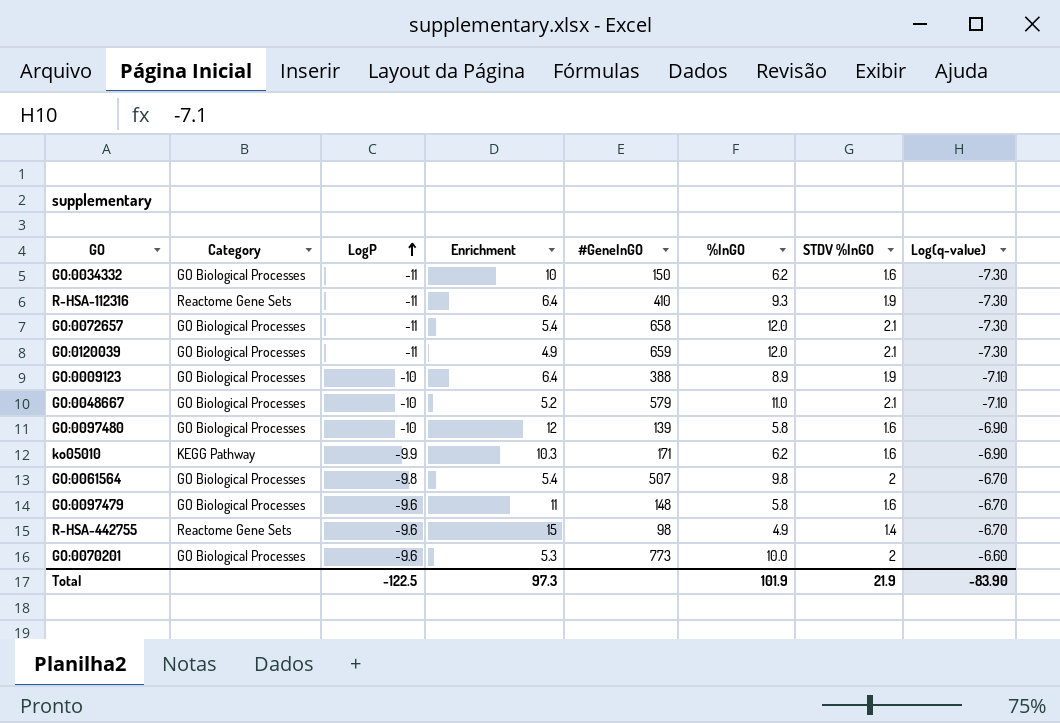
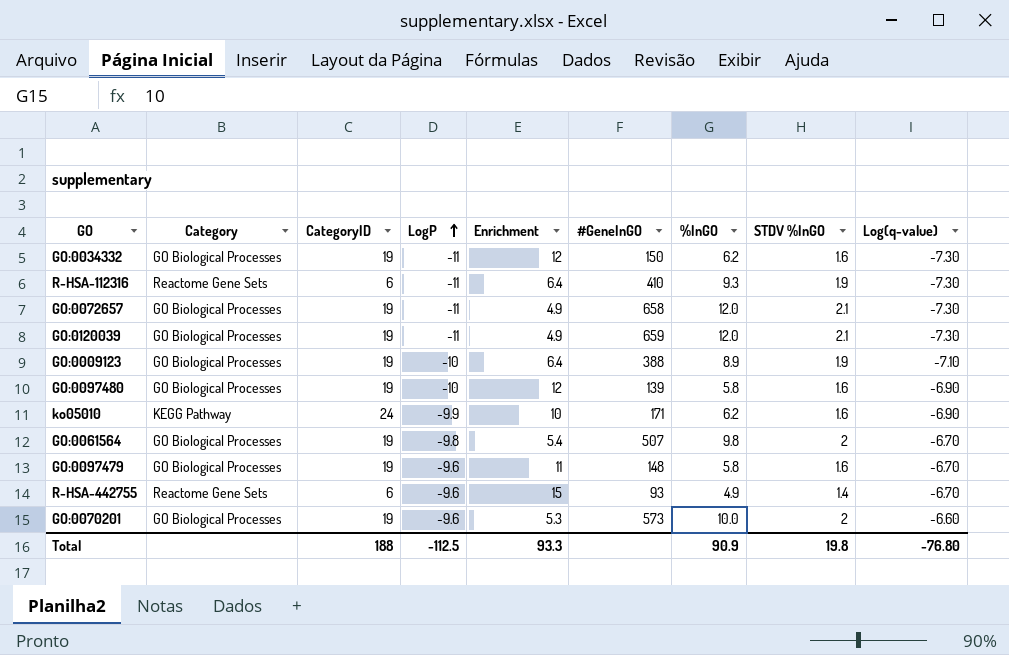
column CategoryID | position: none -> 3
row GO:0048667: GO Biological Processes | -10 | 5.2 | 579 | 11.0 | 2.1 | -7.10 -> none
GO:0034332 | Enrichment: 10 -> 12
GO:0072657 | Enrichment: 5.4 -> 4.9
ko05010 | Enrichment: 10.3 -> 10
R-HSA-442755 | #GeneInGO: 98 -> 93
GO:0070201 | #GeneInGO: 773 -> 573
Total | LogP: -122.5 -> -112.5
Total | Enrichment: 97.3 -> 93.3
Total | %InGO: 101.9 -> 90.9
Total | STDV %InGO: 21.9 -> 19.8
Total | Log(q-value): -83.90 -> -76.80

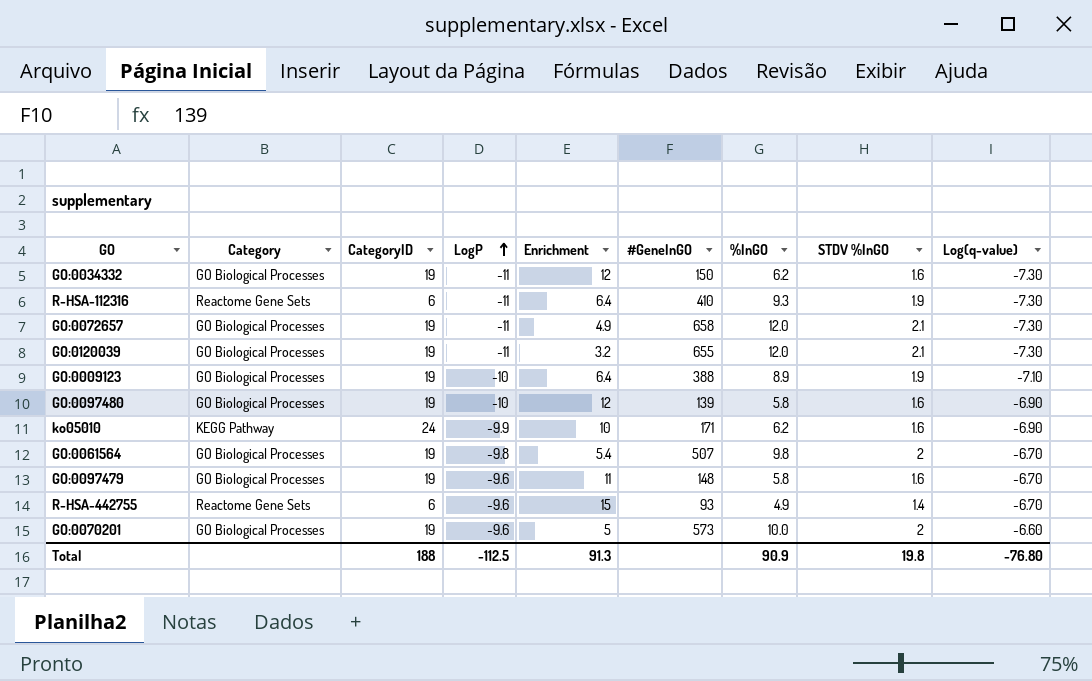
GO:0120039 | Enrichment: 4.9 -> 3.2
GO:0120039 | #GeneInGO: 659 -> 655
GO:0070201 | Enrichment: 5.3 -> 5
Total | Enrichment: 93.3 -> 91.3

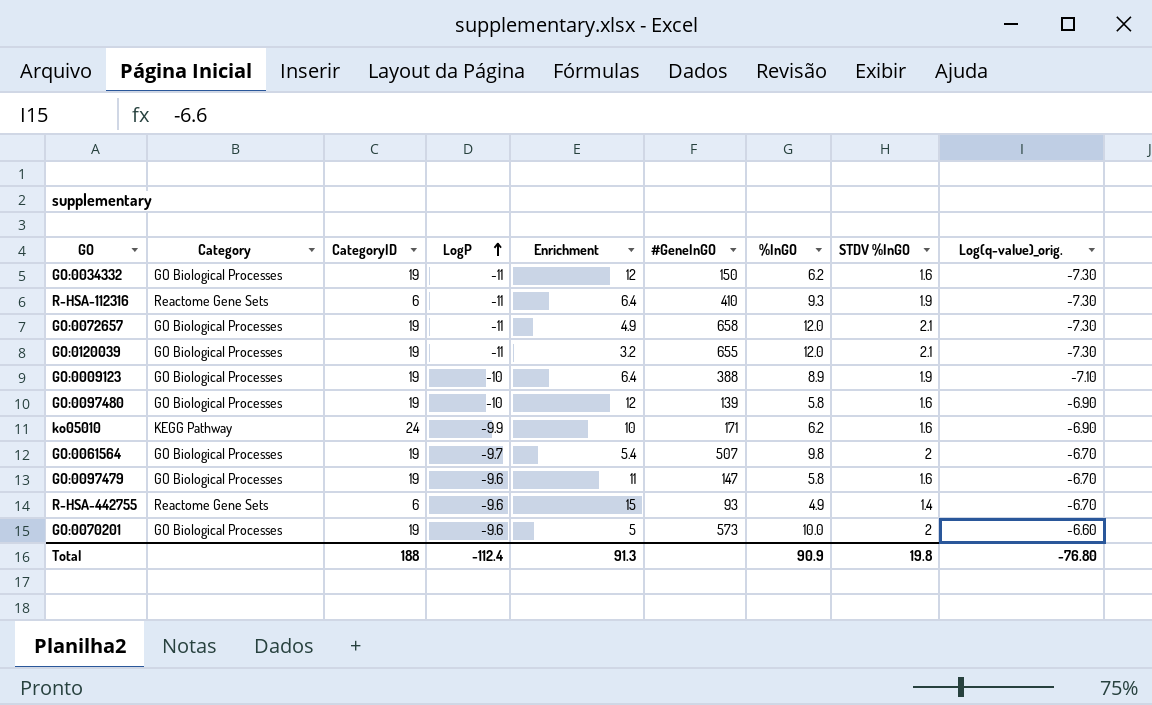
column name: Log(q-value) -> Log(q-value)_orig.
GO:0061564 | LogP: -9.8 -> -9.7
GO:0097479 | #GeneInGO: 148 -> 147
Total | LogP: -112.5 -> -112.4

